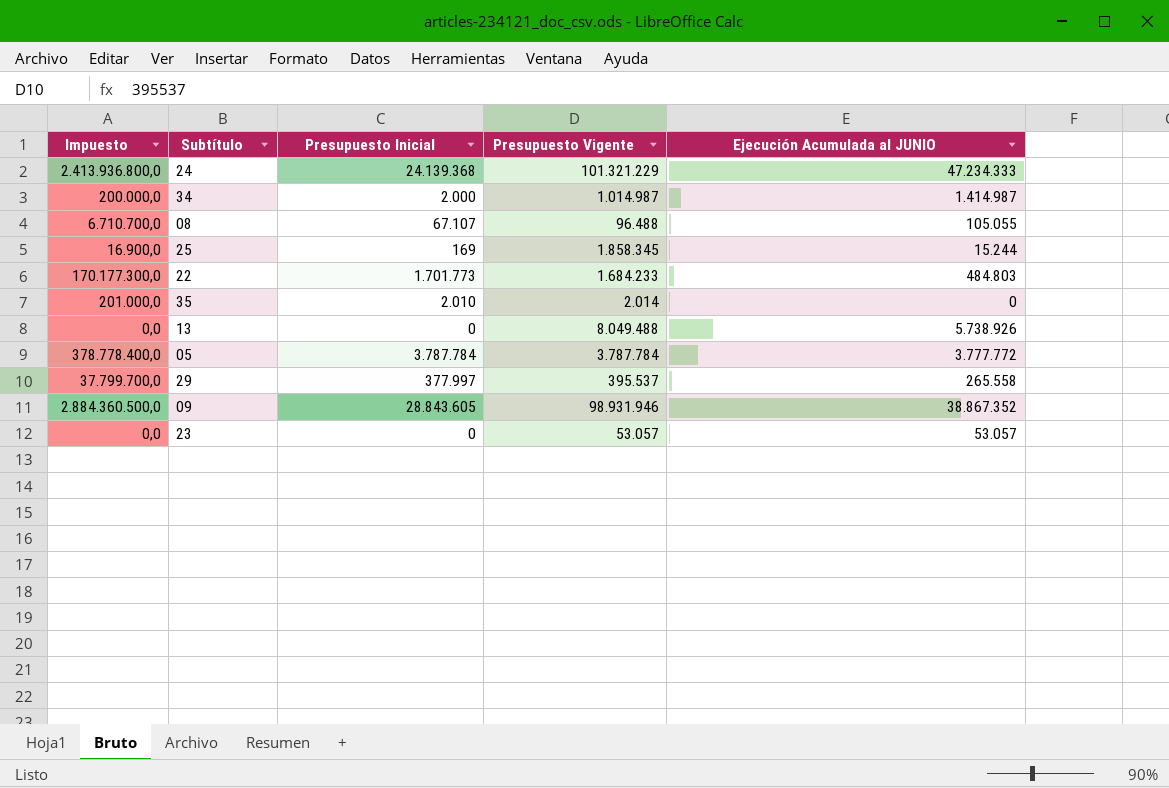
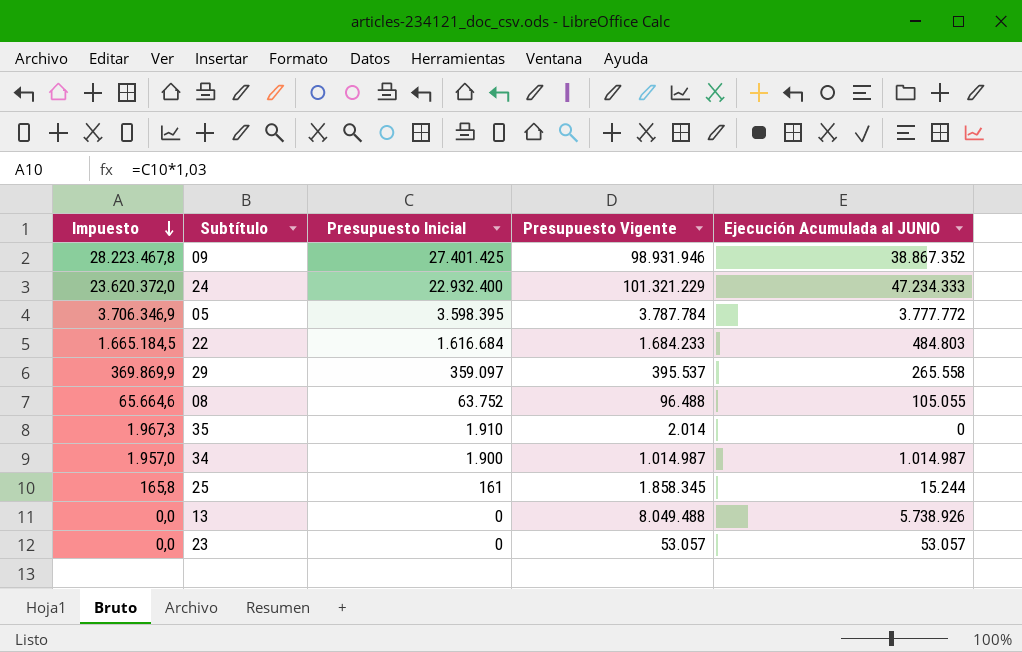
row order: none -> Impuesto descending
column Impuesto | formula: [Presupuesto Inicial] * 100 -> [Presupuesto Inicial] * 1,03
09 | Presupuesto Inicial: 28.843.605 -> 27.401.425
24 | Presupuesto Inicial: 24.139.368 -> 22.932.400
05 | Presupuesto Inicial: 3.787.784 -> 3.598.395
22 | Presupuesto Inicial: 1.701.773 -> 1.616.684
29 | Presupuesto Inicial: 377.997 -> 359.097
08 | Presupuesto Inicial: 67.107 -> 63.752
35 | Presupuesto Inicial: 2.010 -> 1.910
34 | Presupuesto Inicial: 2.000 -> 1.900
34 | Ejecución Acumulada al JUNIO: 1.414.987 -> 1.014.987
25 | Presupuesto Inicial: 169 -> 161

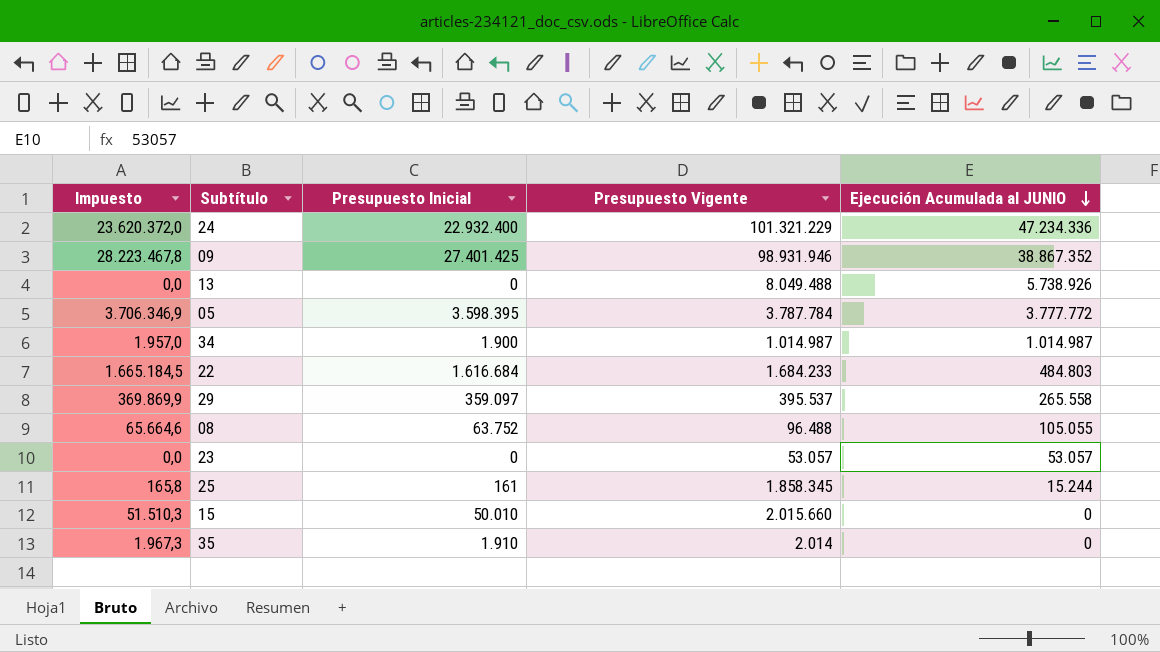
row order: Impuesto descending -> Ejecución Acumulada al JUNIO descending
24 | Ejecución Acumulada al JUNIO: 47.234.333 -> 47.234.336
row 15: none -> 51.510,3 | 50.010 | 2.015.660 | 0

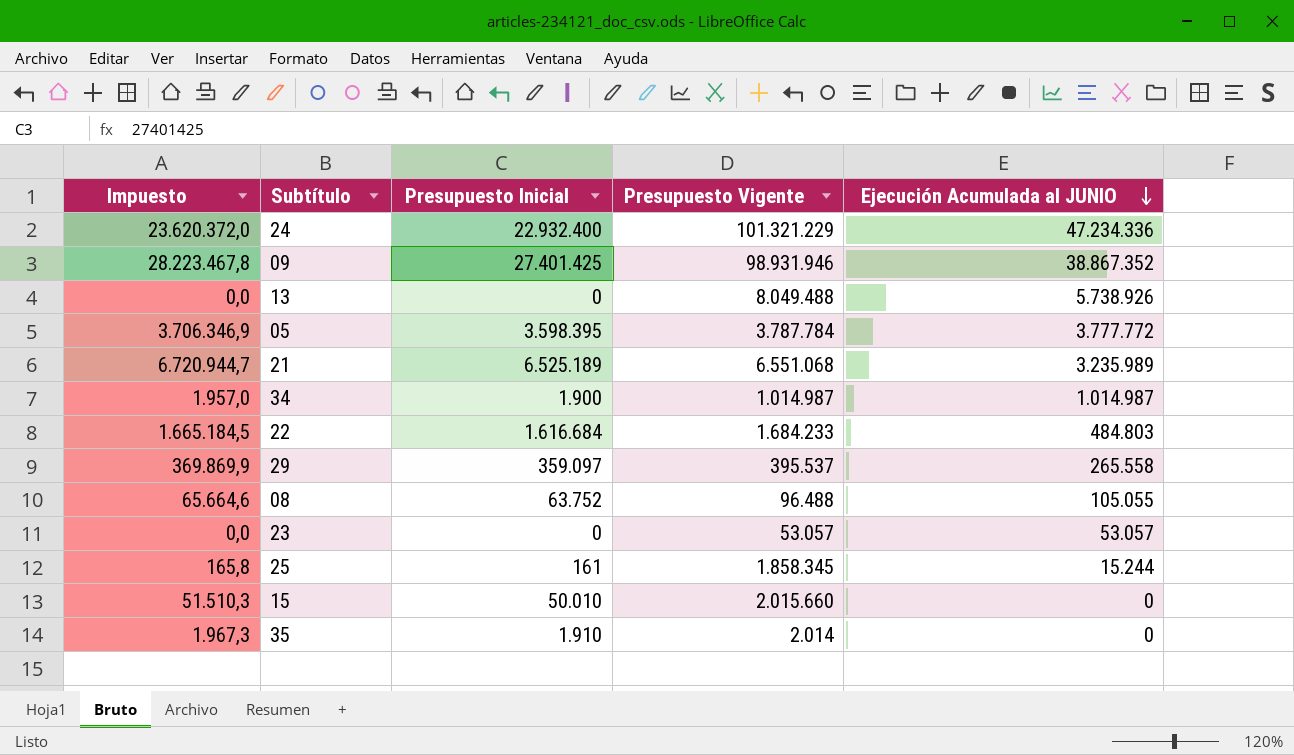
row 21: none -> 6.720.944,7 | 6.525.189 | 6.551.068 | 3.235.989

